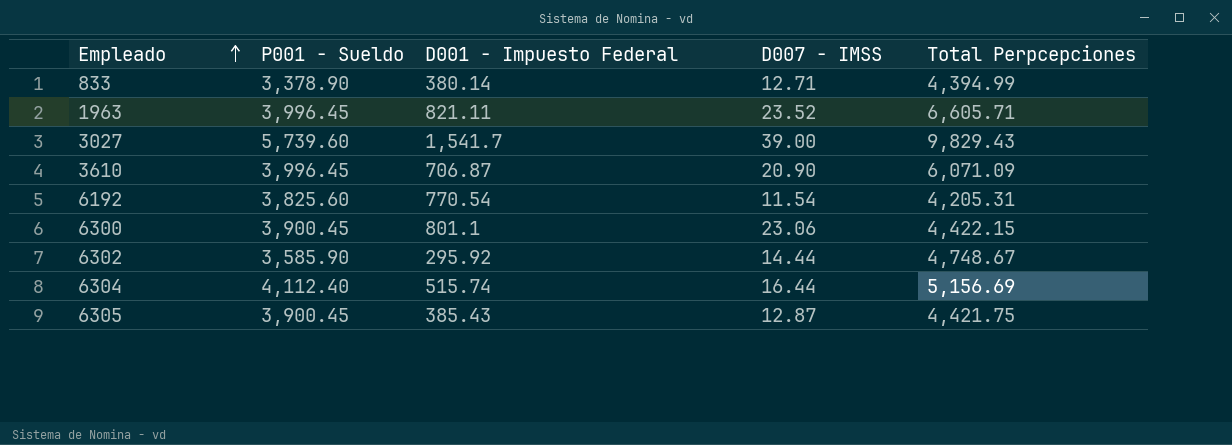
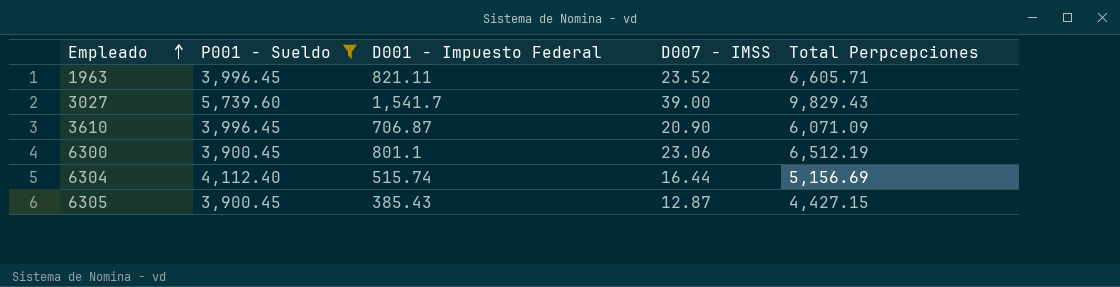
filter: none -> P001 - Sueldo >= 3,900.45
6300 | Total Perpcepciones: 4,422.15 -> 6,512.19
6305 | Total Perpcepciones: 4,421.75 -> 4,427.15

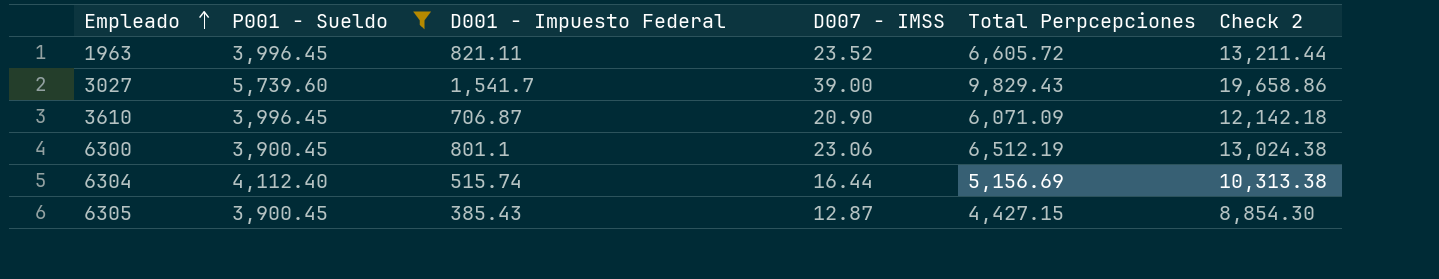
column Check 2 | formula: none -> [Total Perpcepciones] * 2
1963 | Total Perpcepciones: 6,605.71 -> 6,605.72

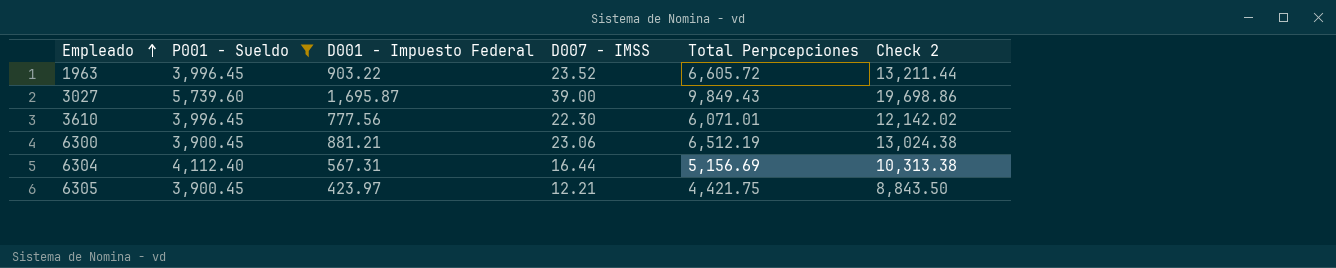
1963 | D001 - Impuesto Federal: 821.11 -> 903.22
3027 | D001 - Impuesto Federal: 1,541.7 -> 1,695.87
3027 | Total Perpcepciones: 9,829.43 -> 9,849.43
3027 | Check 2: 19,658.86 -> 19,698.86
3610 | D001 - Impuesto Federal: 706.87 -> 777.56
3610 | D007 - IMSS: 20.90 -> 22.30
3610 | Total Perpcepciones: 6,071.09 -> 6,071.01
3610 | Check 2: 12,142.18 -> 12,142.02
6300 | D001 - Impuesto Federal: 801.1 -> 881.21
6304 | D001 - Impuesto Federal: 515.74 -> 567.31
6305 | D001 - Impuesto Federal: 385.43 -> 423.97
6305 | D007 - IMSS: 12.87 -> 12.21
6305 | Total Perpcepciones: 4,427.15 -> 4,421.75
6305 | Check 2: 8,854.30 -> 8,843.50

